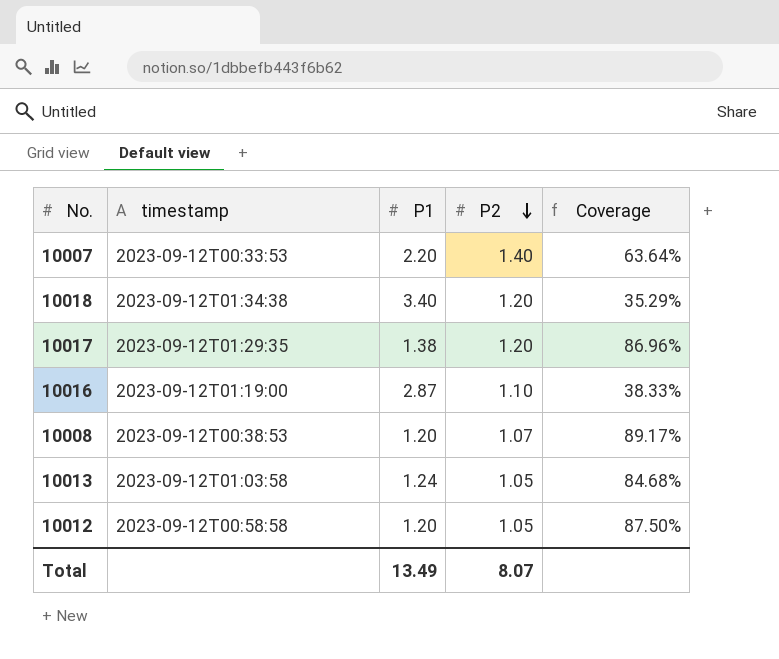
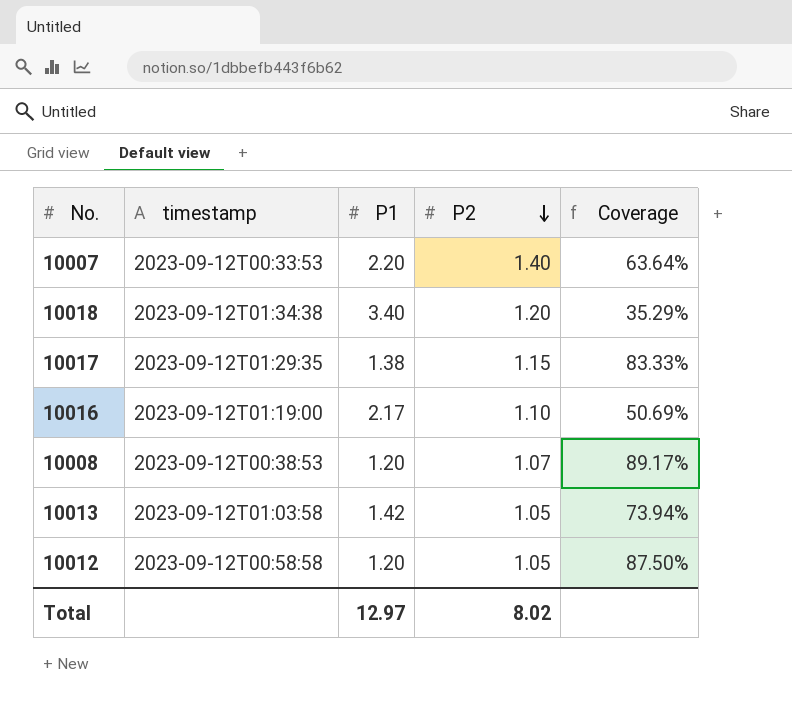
10017 | P2: 1.20 -> 1.15
10017 | Coverage: 86.96% -> 83.33%
10016 | P1: 2.87 -> 2.17
10016 | Coverage: 38.33% -> 50.69%
10013 | P1: 1.24 -> 1.42
10013 | Coverage: 84.68% -> 73.94%
Total | P1: 13.49 -> 12.97
Total | P2: 8.07 -> 8.02

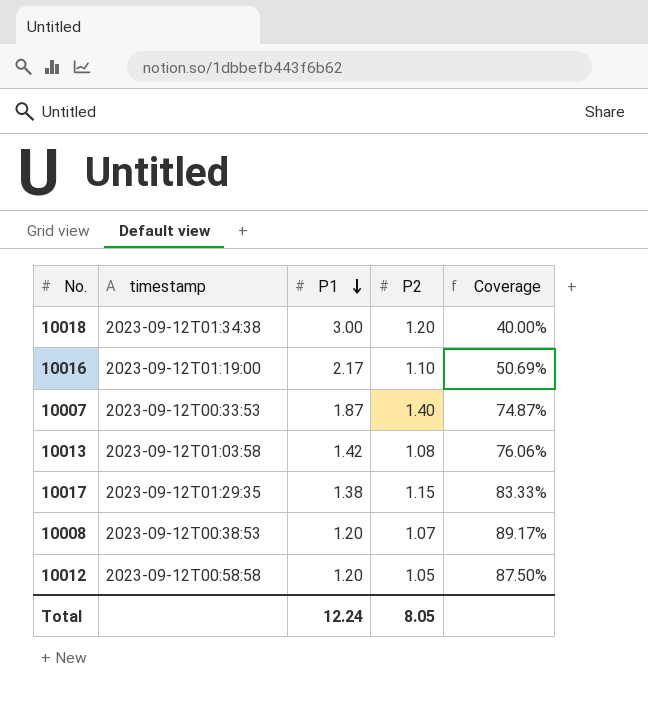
row order: P2 descending -> P1 descending
10018 | P1: 3.40 -> 3.00
10018 | Coverage: 35.29% -> 40.00%
10007 | P1: 2.20 -> 1.87
10007 | Coverage: 63.64% -> 74.87%
10013 | P2: 1.05 -> 1.08
10013 | Coverage: 73.94% -> 76.06%
Total | P1: 12.97 -> 12.24
Total | P2: 8.02 -> 8.05

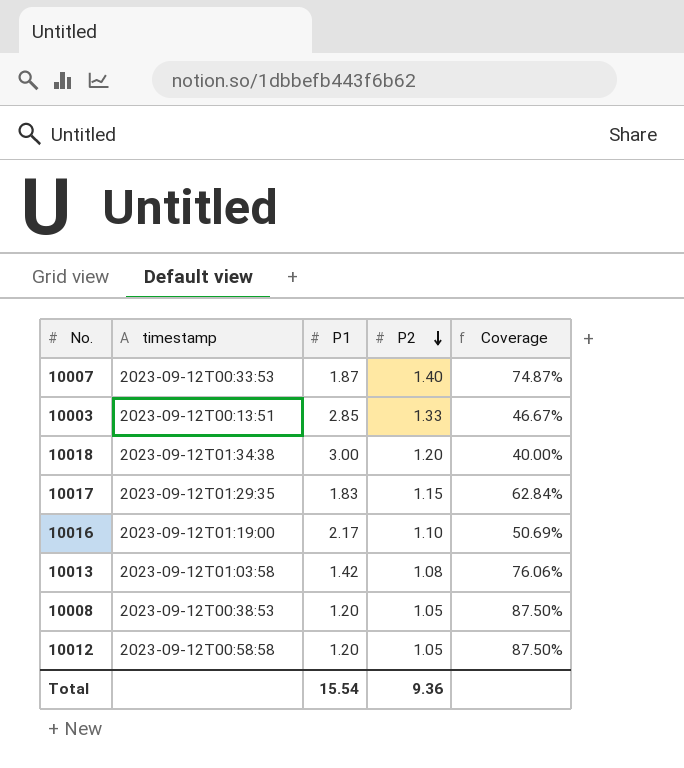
row order: P1 descending -> P2 descending
row 10003: none -> 2023-09-12T00:13:51 | 2.85 | 1.33 | 46.67%
10017 | P1: 1.38 -> 1.83
10017 | Coverage: 83.33% -> 62.84%
10008 | P2: 1.07 -> 1.05
10008 | Coverage: 89.17% -> 87.50%
Total | P1: 12.24 -> 15.54
Total | P2: 8.05 -> 9.36

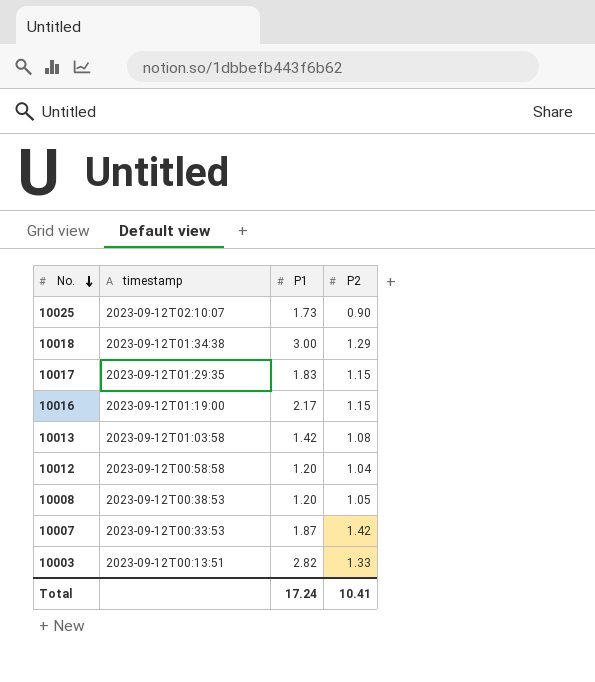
row order: P2 descending -> No. descending
column Coverage | formula: [P2] / [P1] -> none
row 10025: none -> 2023-09-12T02:10:07 | 1.73 | 0.90
10018 | P2: 1.20 -> 1.29
10016 | P2: 1.10 -> 1.15
10012 | P2: 1.05 -> 1.04
10007 | P2: 1.40 -> 1.42
10003 | P1: 2.85 -> 2.82
Total | P1: 15.54 -> 17.24
Total | P2: 9.36 -> 10.41

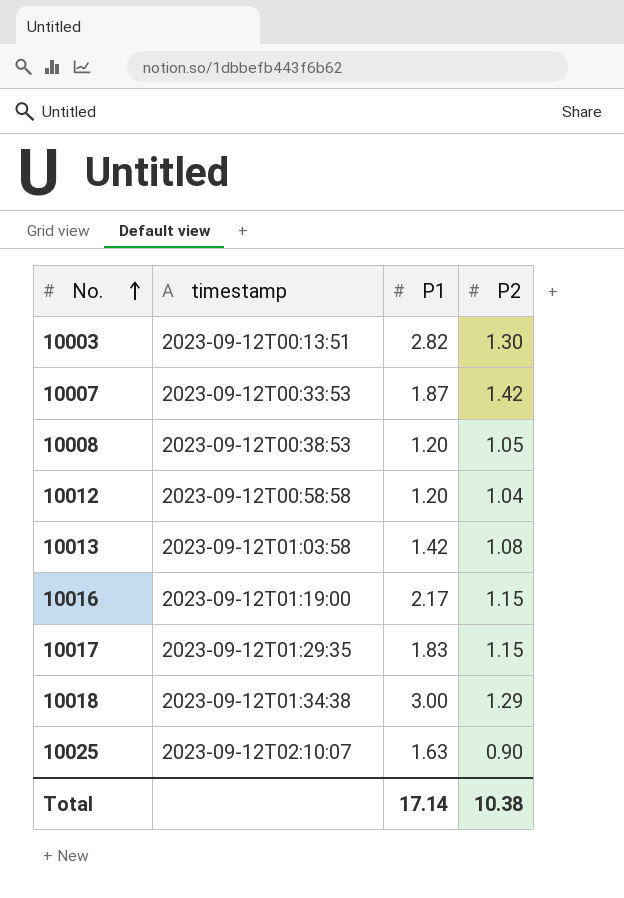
row order: No. descending -> No. ascending
10003 | P2: 1.33 -> 1.30
10025 | P1: 1.73 -> 1.63
Total | P1: 17.24 -> 17.14
Total | P2: 10.41 -> 10.38

